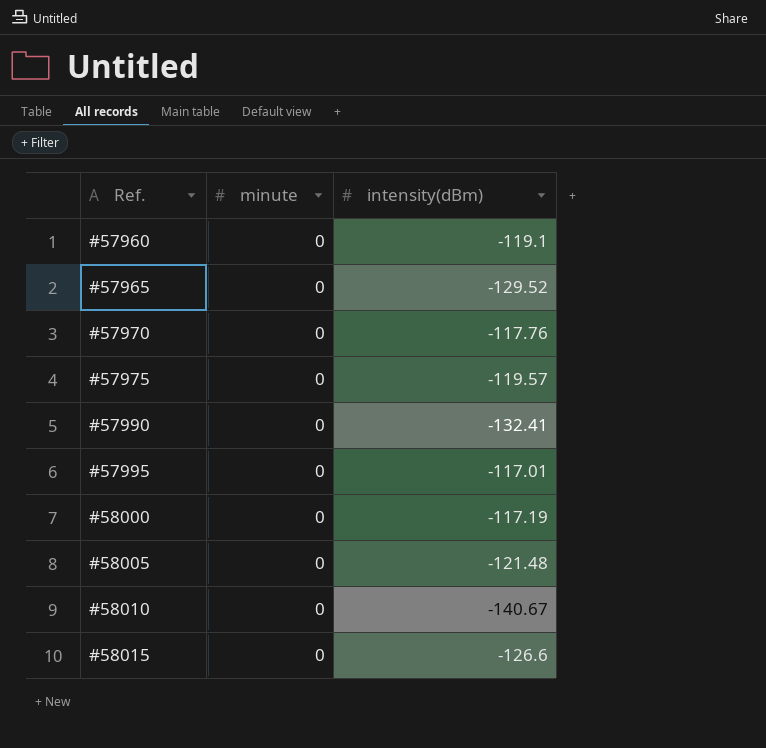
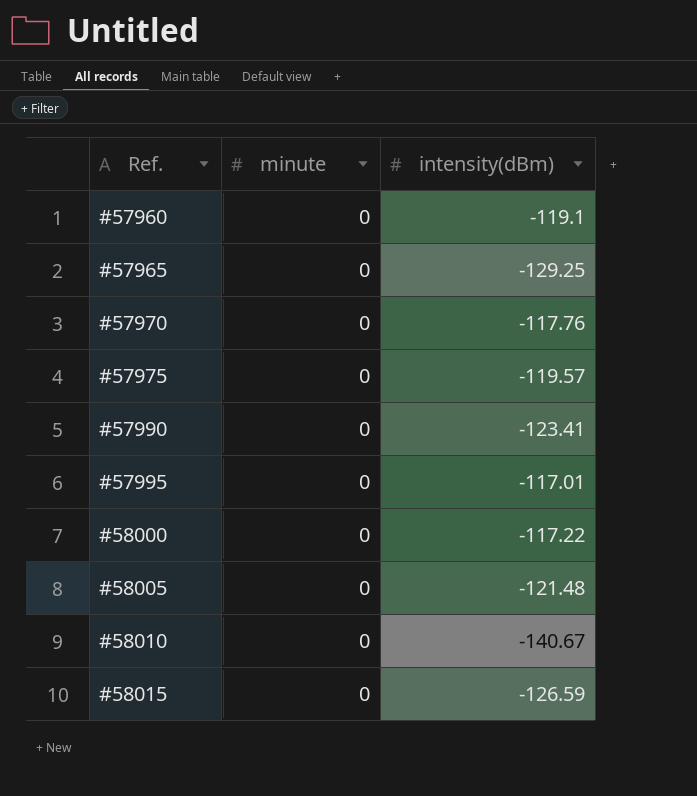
#57965 | intensity(dBm): -129.52 -> -129.25
#57990 | intensity(dBm): -132.41 -> -123.41
#58000 | intensity(dBm): -117.19 -> -117.22
#58015 | intensity(dBm): -126.6 -> -126.59

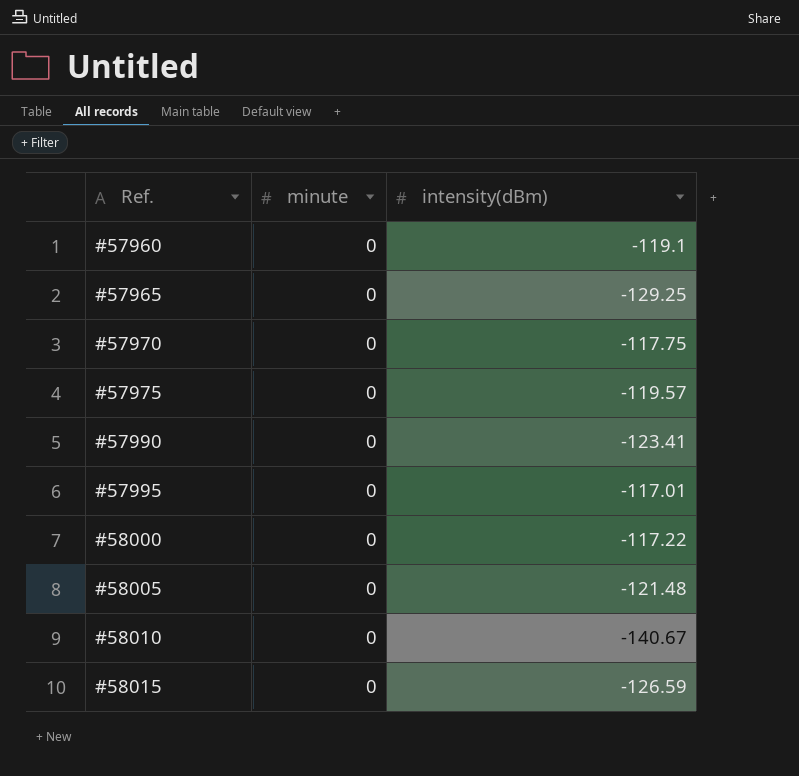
#57970 | intensity(dBm): -117.76 -> -117.75

